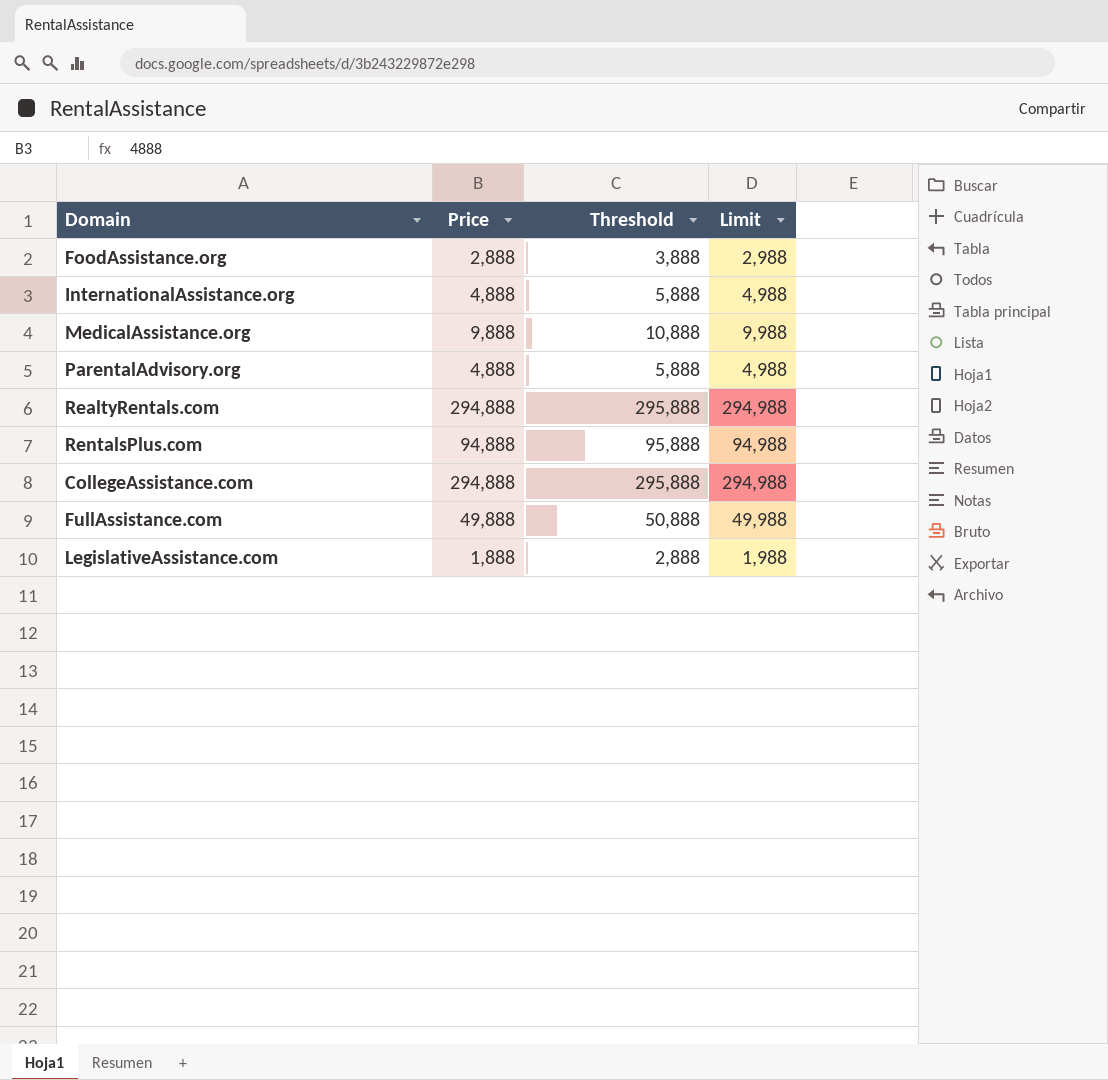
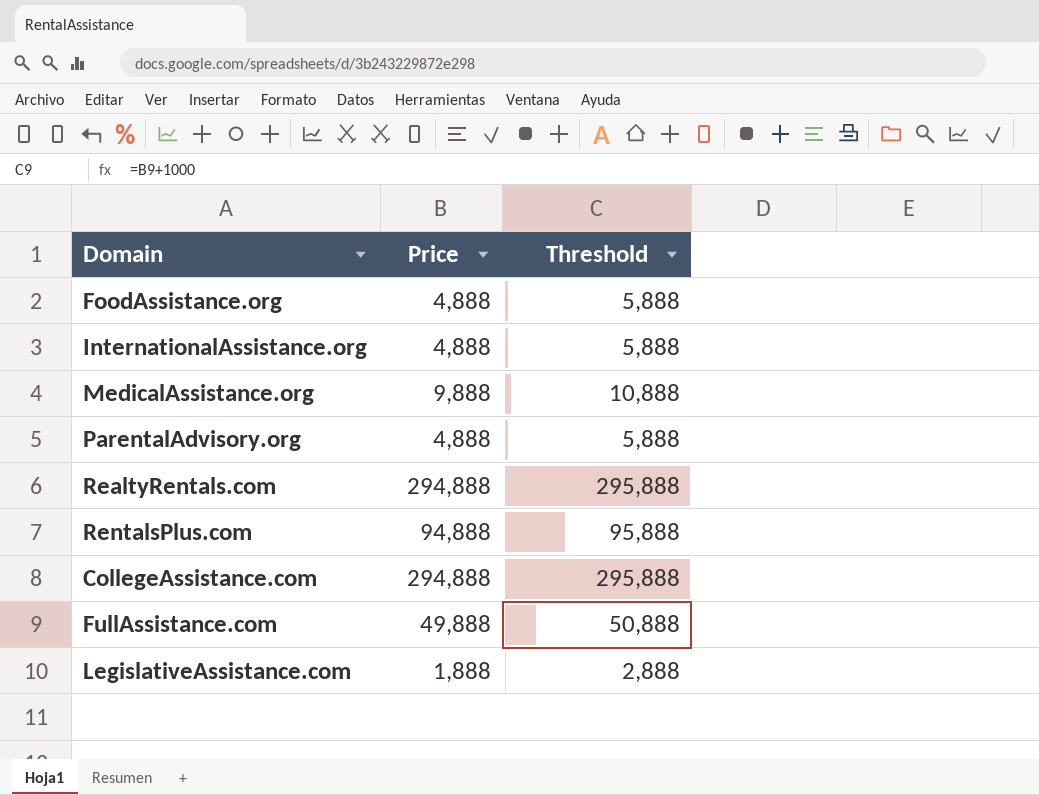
column Limit | formula: [Price] + 100 -> none
FoodAssistance.org | Price: 2,888 -> 4,888
FoodAssistance.org | Threshold: 3,888 -> 5,888

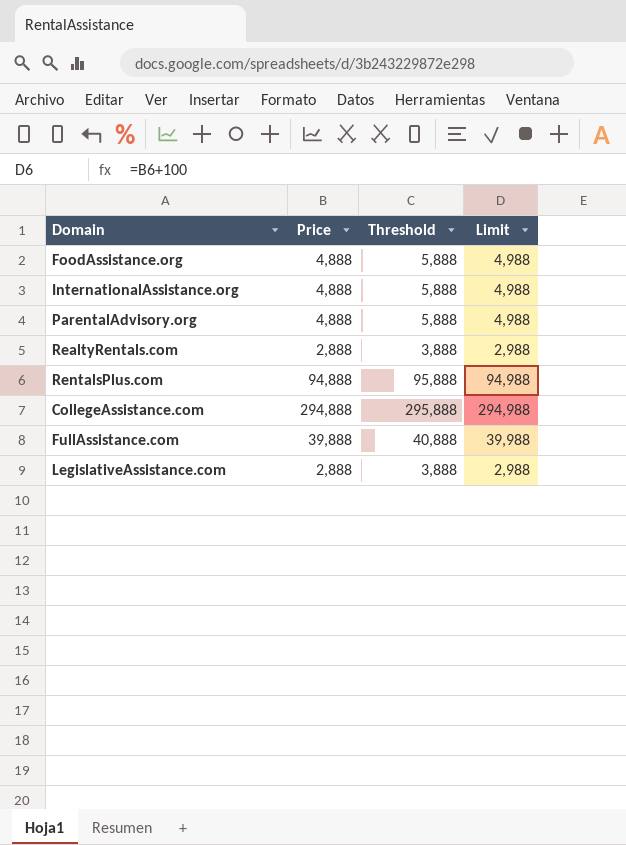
column Limit | formula: none -> [Price] + 100
row MedicalAssistance.org: 9,888 | 10,888 -> none
RealtyRentals.com | Price: 294,888 -> 2,888
RealtyRentals.com | Threshold: 295,888 -> 3,888
FullAssistance.com | Price: 49,888 -> 39,888
FullAssistance.com | Threshold: 50,888 -> 40,888
LegislativeAssistance.com | Price: 1,888 -> 2,888
LegislativeAssistance.com | Threshold: 2,888 -> 3,888

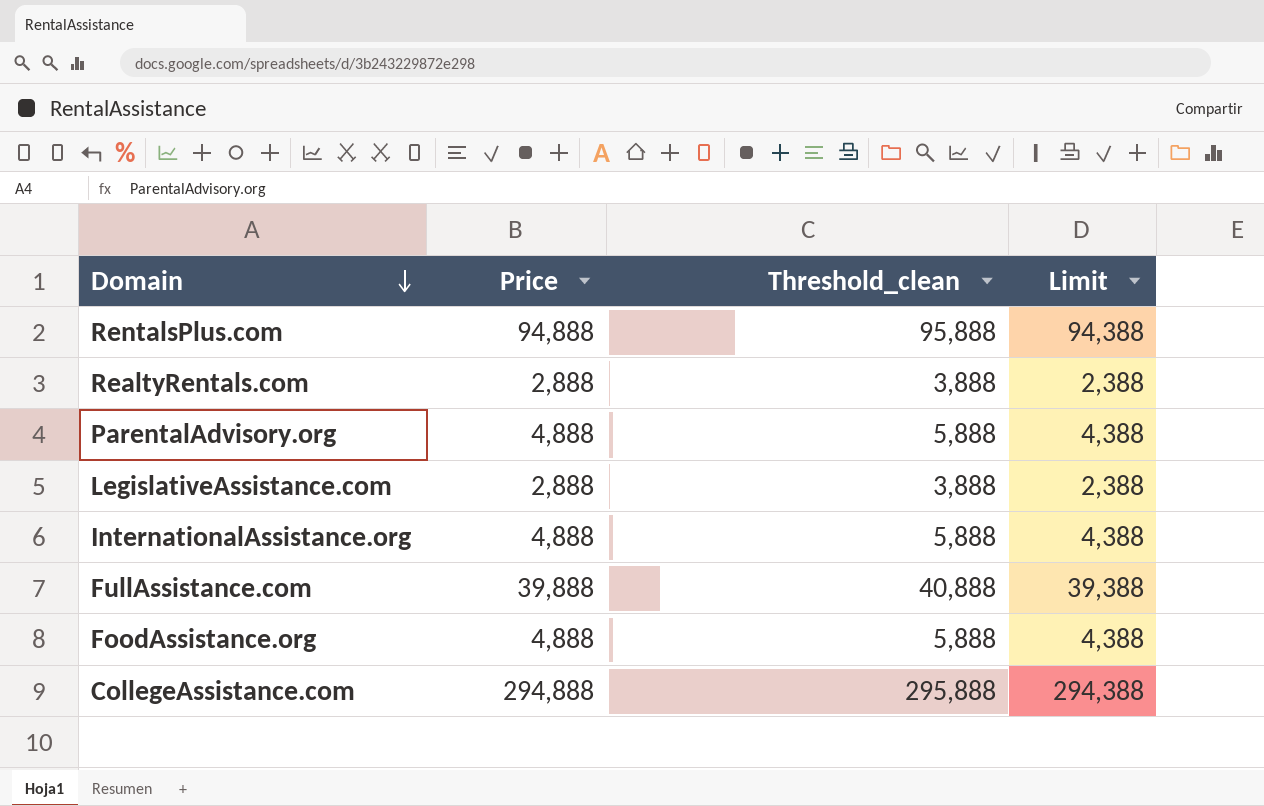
row order: none -> Domain descending
column name: Threshold -> Threshold_clean
column Limit | formula: [Price] + 100 -> [Price] - 500

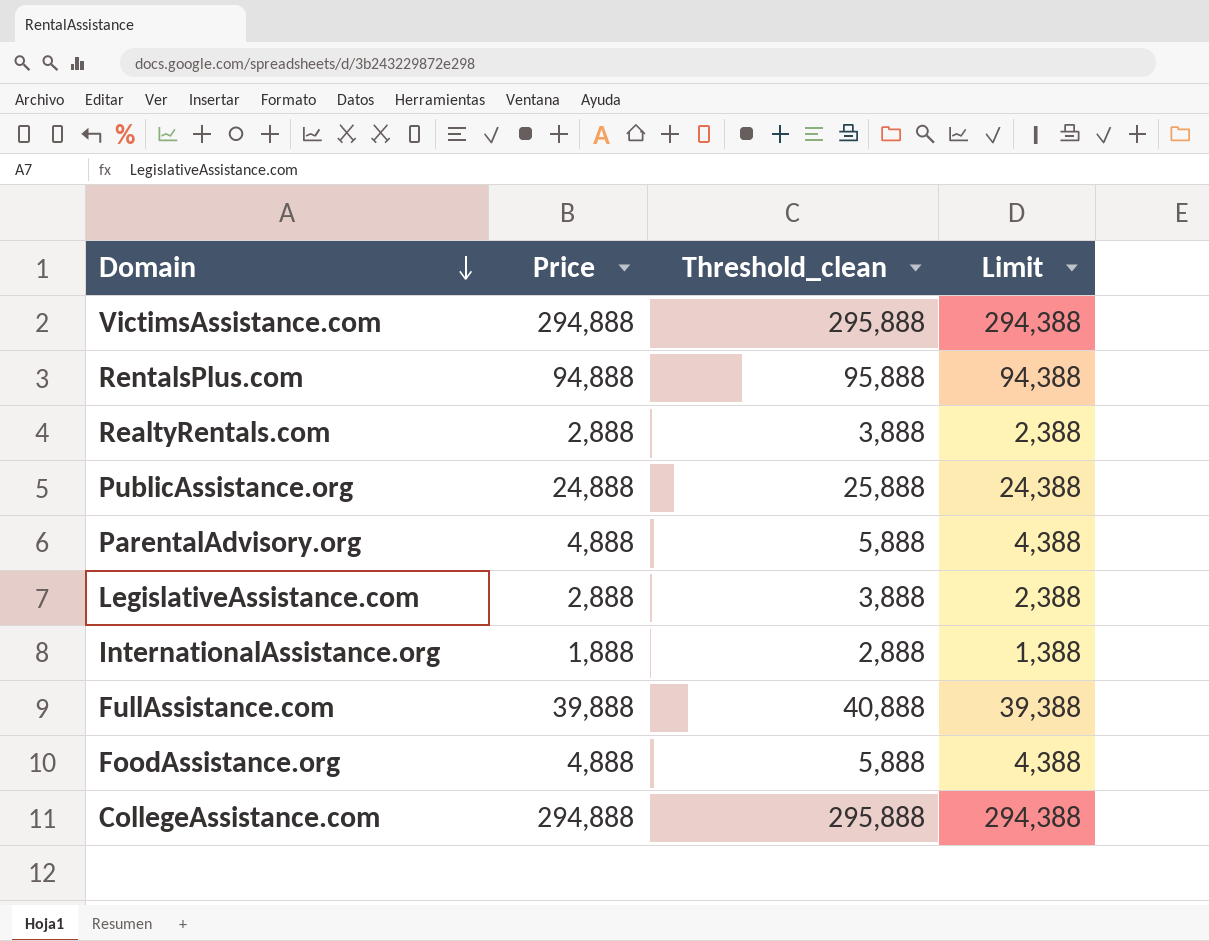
row VictimsAssistance.com: none -> 294,888 | 295,888 | 294,388
row PublicAssistance.org: none -> 24,888 | 25,888 | 24,388
InternationalAssistance.org | Price: 4,888 -> 1,888
InternationalAssistance.org | Threshold_clean: 5,888 -> 2,888
InternationalAssistance.org | Limit: 4,388 -> 1,388

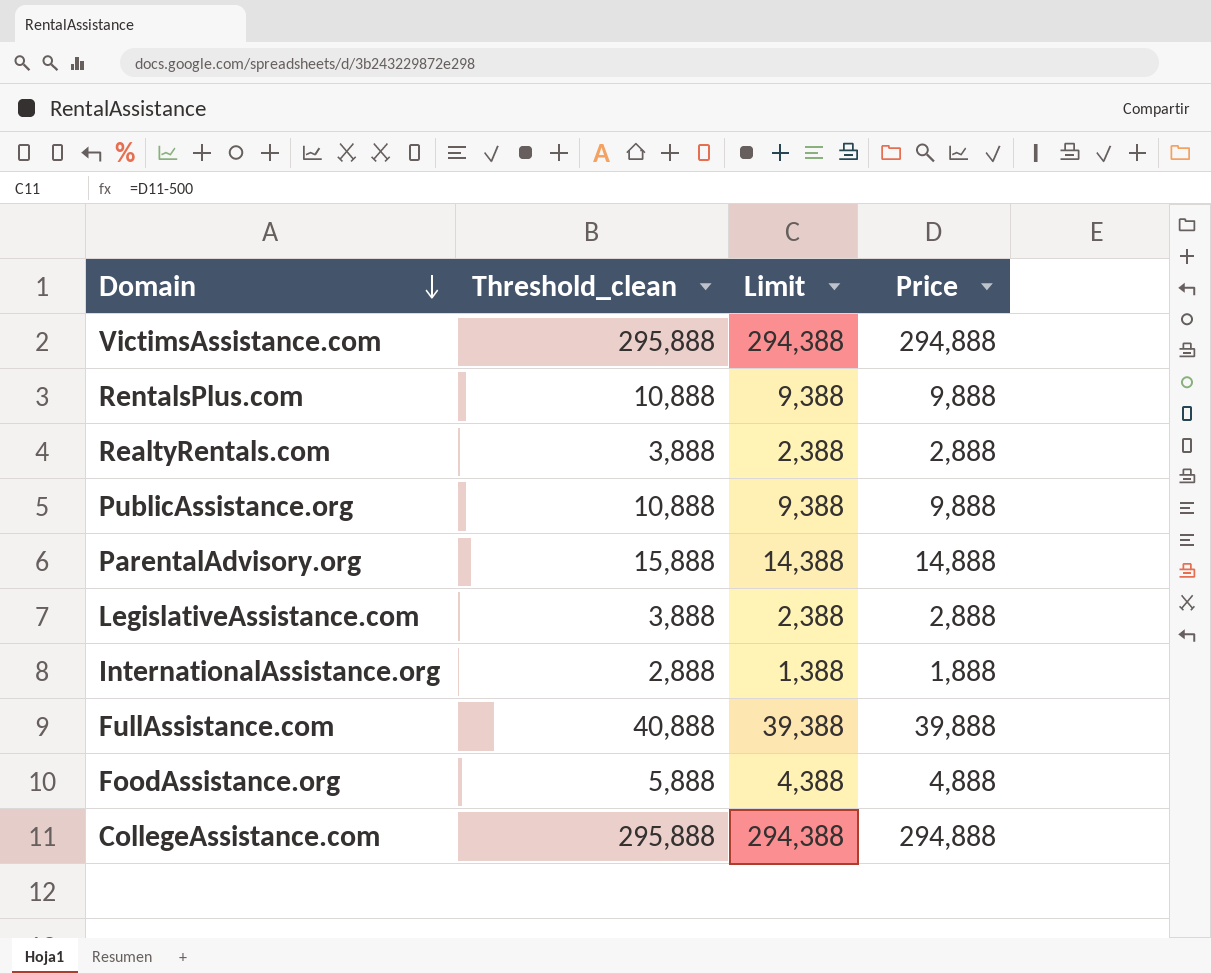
column Price | position: 2 -> 4
RentalsPlus.com | Threshold_clean: 95,888 -> 10,888
RentalsPlus.com | Limit: 94,388 -> 9,388
RentalsPlus.com | Price: 94,888 -> 9,888
PublicAssistance.org | Threshold_clean: 25,888 -> 10,888
PublicAssistance.org | Limit: 24,388 -> 9,388
PublicAssistance.org | Price: 24,888 -> 9,888
ParentalAdvisory.org | Threshold_clean: 5,888 -> 15,888
ParentalAdvisory.org | Limit: 4,388 -> 14,388
ParentalAdvisory.org | Price: 4,888 -> 14,888

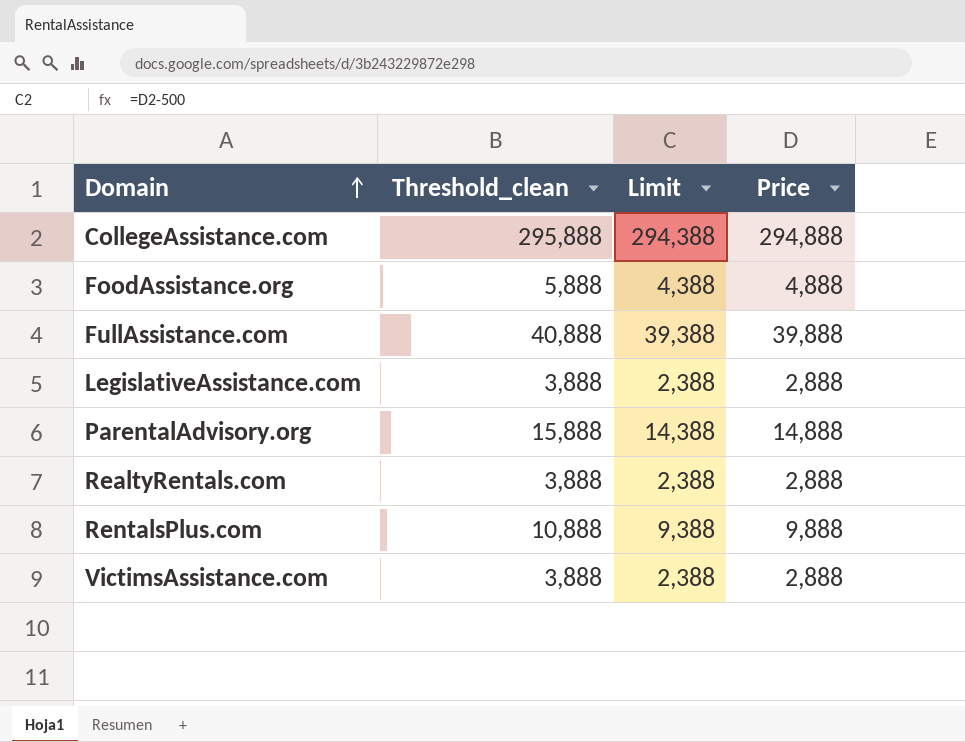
row order: Domain descending -> Domain ascending
row PublicAssistance.org: 10,888 | 9,388 | 9,888 -> none
row InternationalAssistance.org: 2,888 | 1,388 | 1,888 -> none
VictimsAssistance.com | Threshold_clean: 295,888 -> 3,888
VictimsAssistance.com | Limit: 294,388 -> 2,388
VictimsAssistance.com | Price: 294,888 -> 2,888

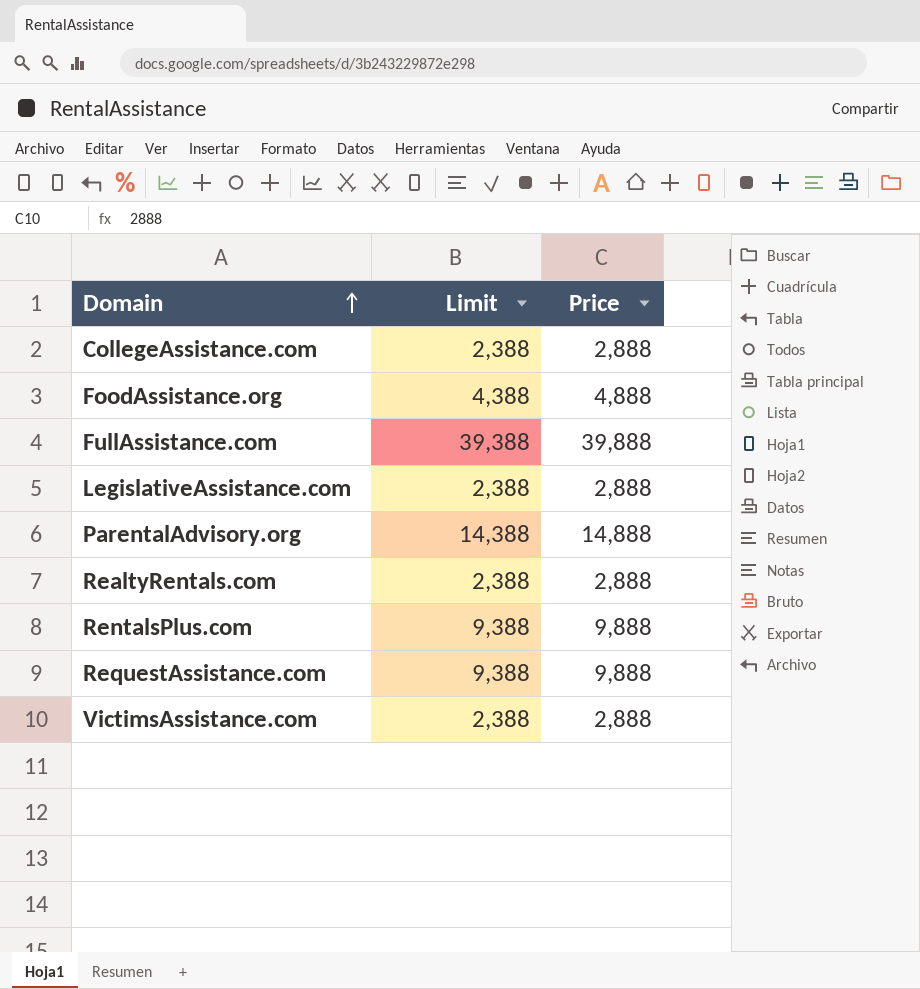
column Threshold_clean | formula: [Price] + 1000 -> none
CollegeAssistance.com | Limit: 294,388 -> 2,388
CollegeAssistance.com | Price: 294,888 -> 2,888
row RequestAssistance.com: none -> 9,388 | 9,888

